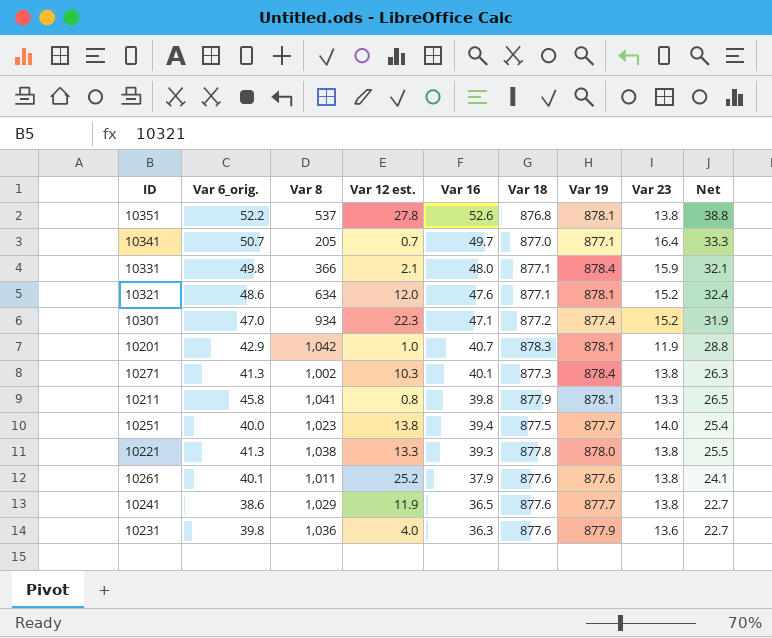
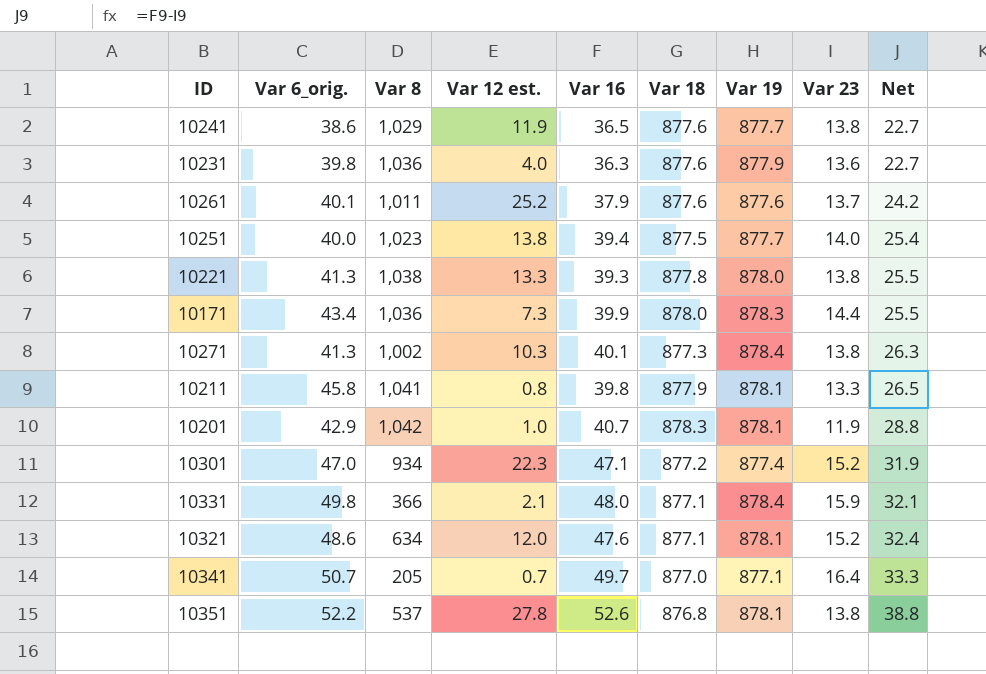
row order: Var 16 descending -> Net ascending
10261 | Var 23: 13.8 -> 13.7
10261 | Net: 24.1 -> 24.2
row 10171: none -> 43.4 | 1,036 | 7.3 | 39.9 | 878.0 | 878.3 | 14.4 | 25.5

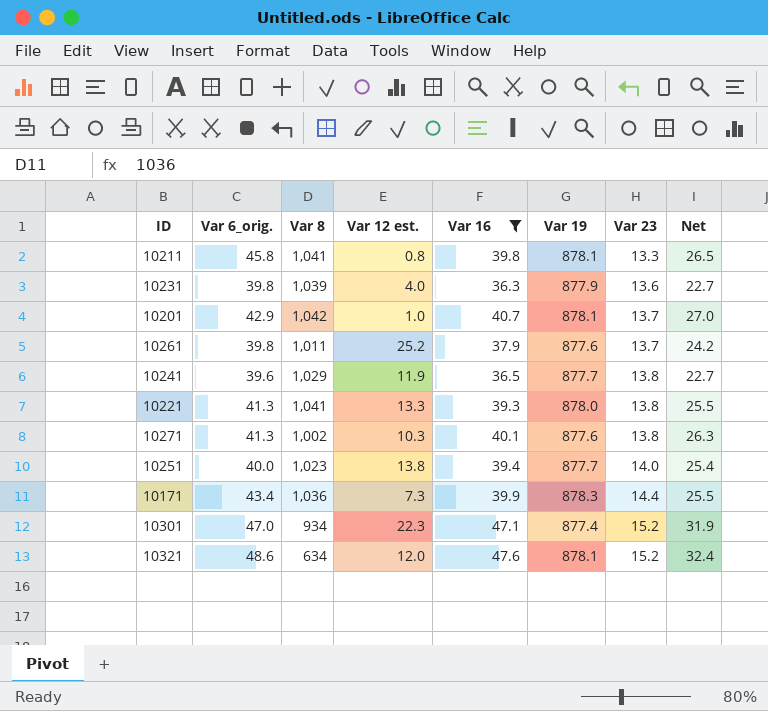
filter: none -> Var 16 <= 47.6
row order: Net ascending -> Var 23 ascending
column Var 18 | position: 6 -> none
10231 | Var 8: 1,036 -> 1,039
10201 | Var 23: 11.9 -> 13.7
10201 | Net: 28.8 -> 27.0
10261 | Var 6_orig.: 40.1 -> 39.8
10241 | Var 6_orig.: 38.6 -> 39.6
10221 | Var 8: 1,038 -> 1,041
10271 | Var 19: 878.4 -> 877.6

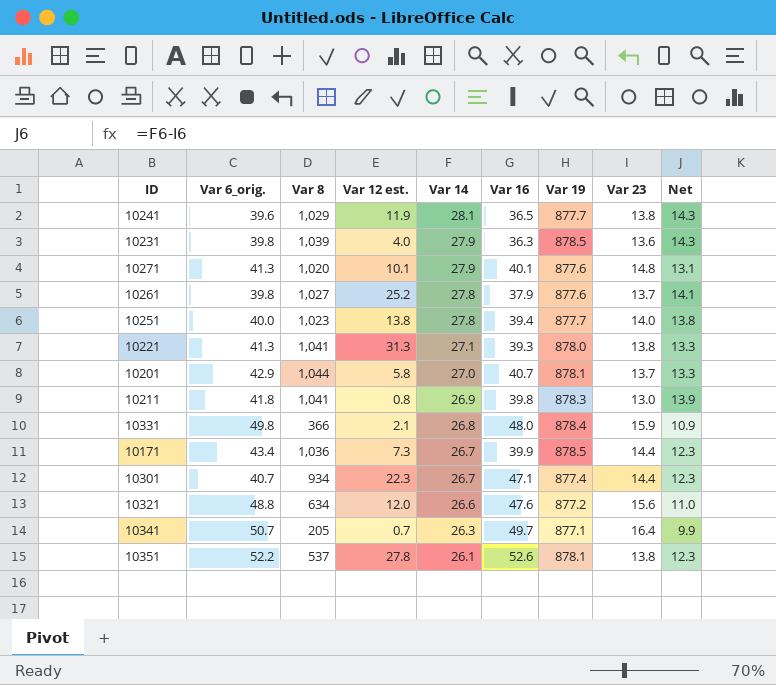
filter: Var 16 <= 47.6 -> none
row order: Var 23 ascending -> Var 14 descending
column Var 14 | position: none -> 5
column Net | formula: [Var 16] - [Var 23] -> [Var 14] - [Var 23]
10231 | Var 19: 877.9 -> 878.5
10271 | Var 8: 1,002 -> 1,020
10271 | Var 12 est.: 10.3 -> 10.1
10271 | Var 23: 13.8 -> 14.8
10261 | Var 8: 1,011 -> 1,027
10221 | Var 12 est.: 13.3 -> 31.3
10201 | Var 8: 1,042 -> 1,044
10201 | Var 12 est.: 1.0 -> 5.8
10211 | Var 6_orig.: 45.8 -> 41.8
10211 | Var 19: 878.1 -> 878.3
10211 | Var 23: 13.3 -> 13.0
10171 | Var 19: 878.3 -> 878.5
10301 | Var 6_orig.: 47.0 -> 40.7
10301 | Var 23: 15.2 -> 14.4
10321 | Var 6_orig.: 48.6 -> 48.8
10321 | Var 19: 878.1 -> 877.2
10321 | Var 23: 15.2 -> 15.6

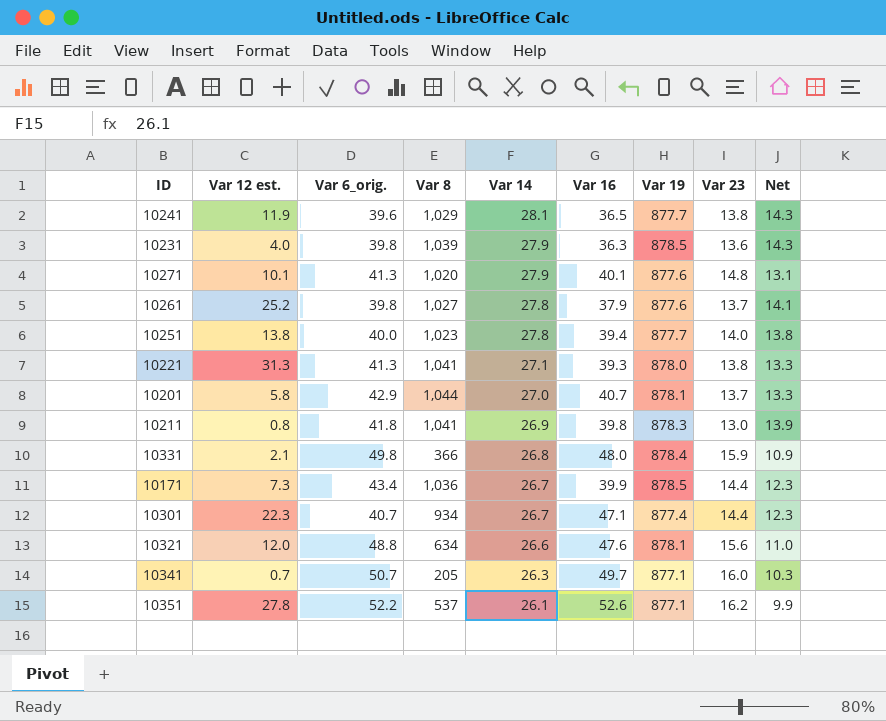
column Var 12 est. | position: 4 -> 2
10321 | Var 19: 877.2 -> 878.1
10341 | Var 23: 16.4 -> 16.0
10341 | Net: 9.9 -> 10.3
10351 | Var 19: 878.1 -> 877.1
10351 | Var 23: 13.8 -> 16.2
10351 | Net: 12.3 -> 9.9

